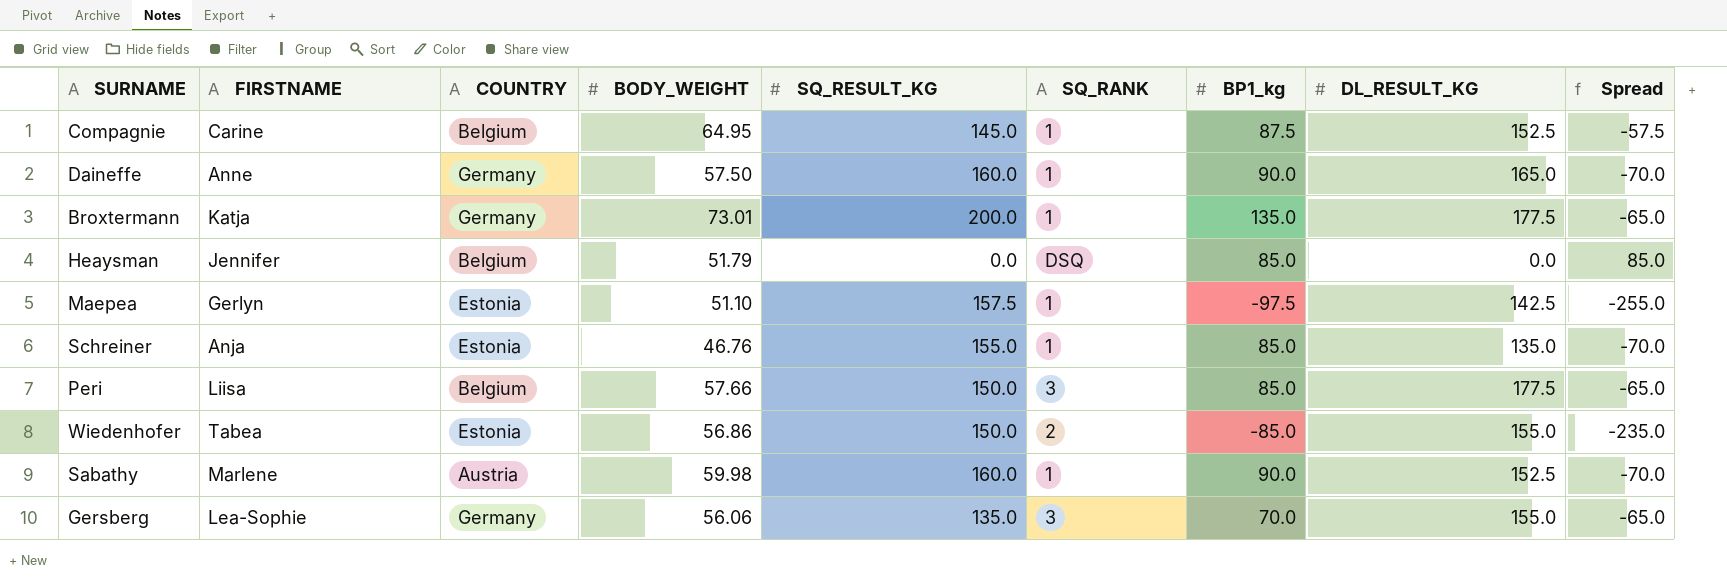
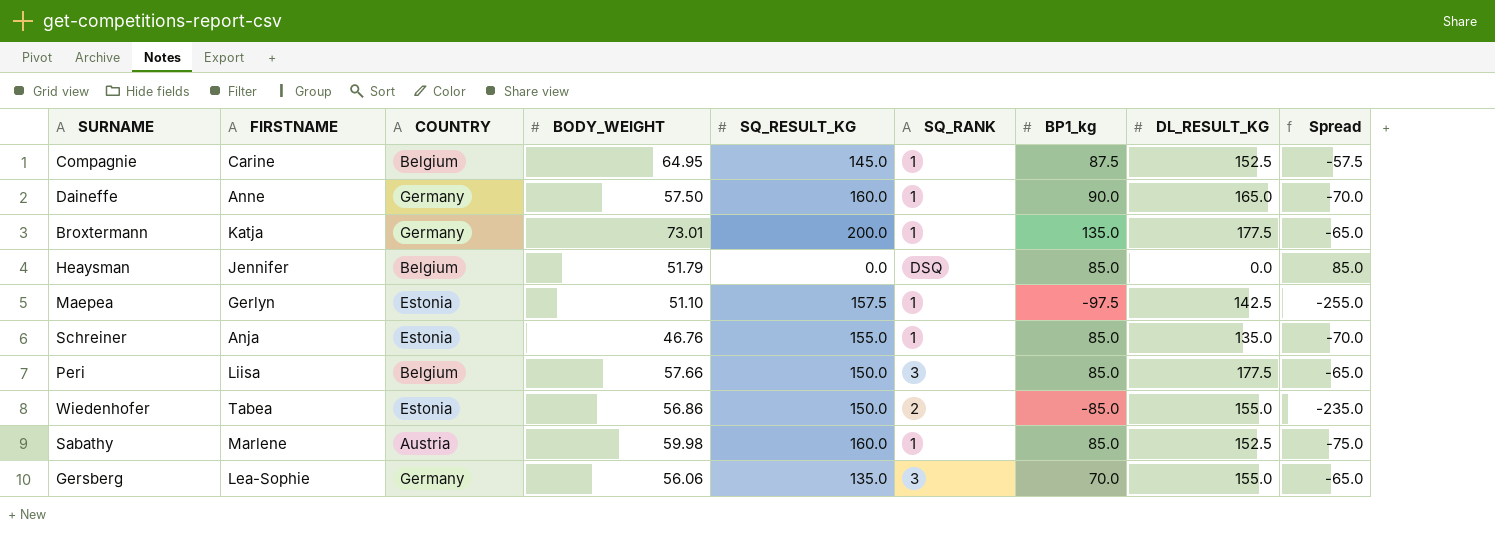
Sabathy | BP1_kg: 90.0 -> 85.0
Sabathy | Spread: -70.0 -> -75.0

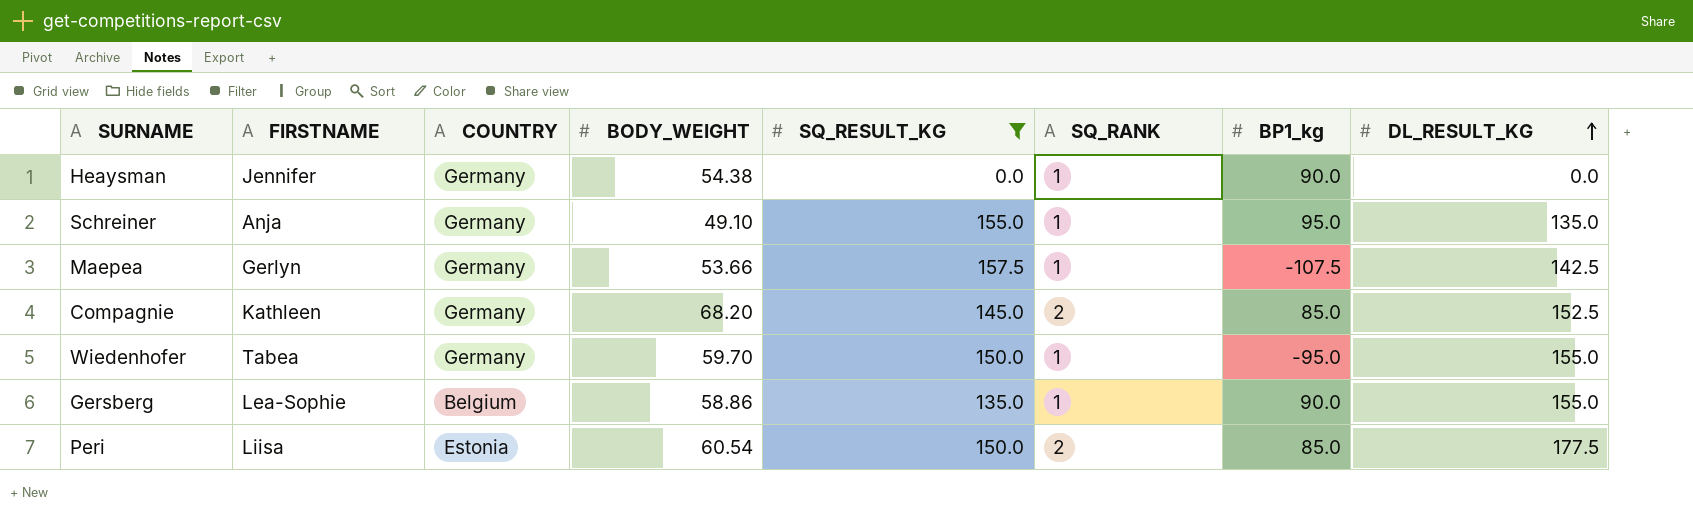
filter: none -> SQ_RESULT_KG <= 157.5
row order: none -> DL_RESULT_KG ascending
column Spread | formula: [BP1_kg] - [SQ_RESULT_KG] -> none
Heaysman | COUNTRY: Belgium -> Germany
Heaysman | BODY_WEIGHT: 51.79 -> 54.38
Heaysman | SQ_RANK: DSQ -> 1
Heaysman | BP1_kg: 85.0 -> 90.0
Schreiner | COUNTRY: Estonia -> Germany
Schreiner | BODY_WEIGHT: 46.76 -> 49.10
Schreiner | BP1_kg: 85.0 -> 95.0
Maepea | COUNTRY: Estonia -> Germany
Maepea | BODY_WEIGHT: 51.10 -> 53.66
Maepea | BP1_kg: -97.5 -> -107.5
Compagnie | FIRSTNAME: Carine -> Kathleen
Compagnie | COUNTRY: Belgium -> Germany
Compagnie | BODY_WEIGHT: 64.95 -> 68.20
Compagnie | SQ_RANK: 1 -> 2
Compagnie | BP1_kg: 87.5 -> 85.0
Wiedenhofer | COUNTRY: Estonia -> Germany
Wiedenhofer | BODY_WEIGHT: 56.86 -> 59.70
Wiedenhofer | SQ_RANK: 2 -> 1
Wiedenhofer | BP1_kg: -85.0 -> -95.0
Gersberg | COUNTRY: Germany -> Belgium
Gersberg | BODY_WEIGHT: 56.06 -> 58.86
Gersberg | SQ_RANK: 3 -> 1
Gersberg | BP1_kg: 70.0 -> 90.0
Peri | COUNTRY: Belgium -> Estonia
Peri | BODY_WEIGHT: 57.66 -> 60.54
Peri | SQ_RANK: 3 -> 2

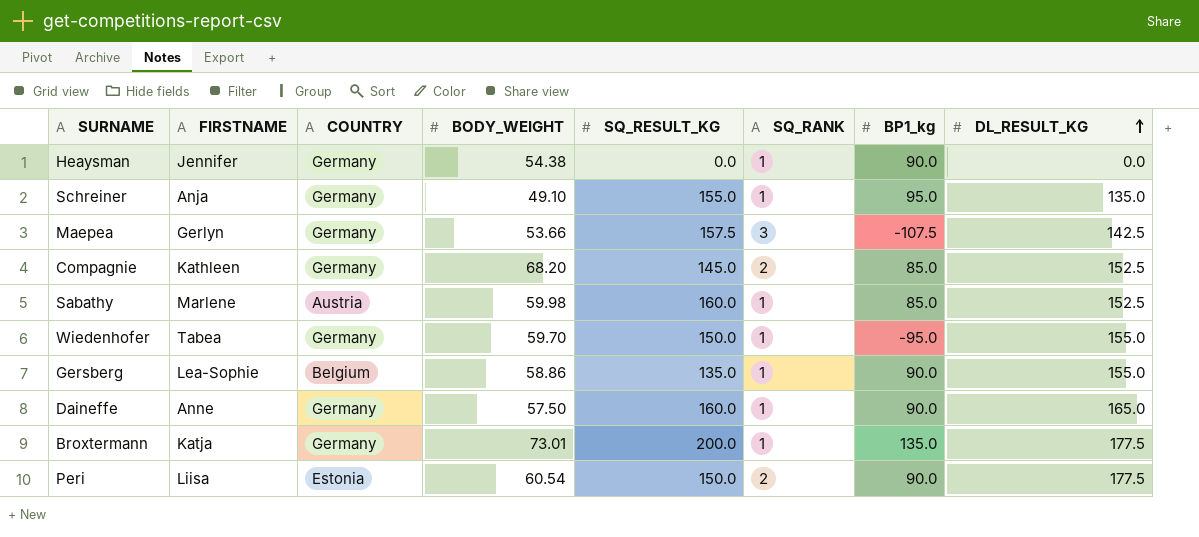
filter: SQ_RESULT_KG <= 157.5 -> none
Maepea | SQ_RANK: 1 -> 3
Peri | BP1_kg: 85.0 -> 90.0

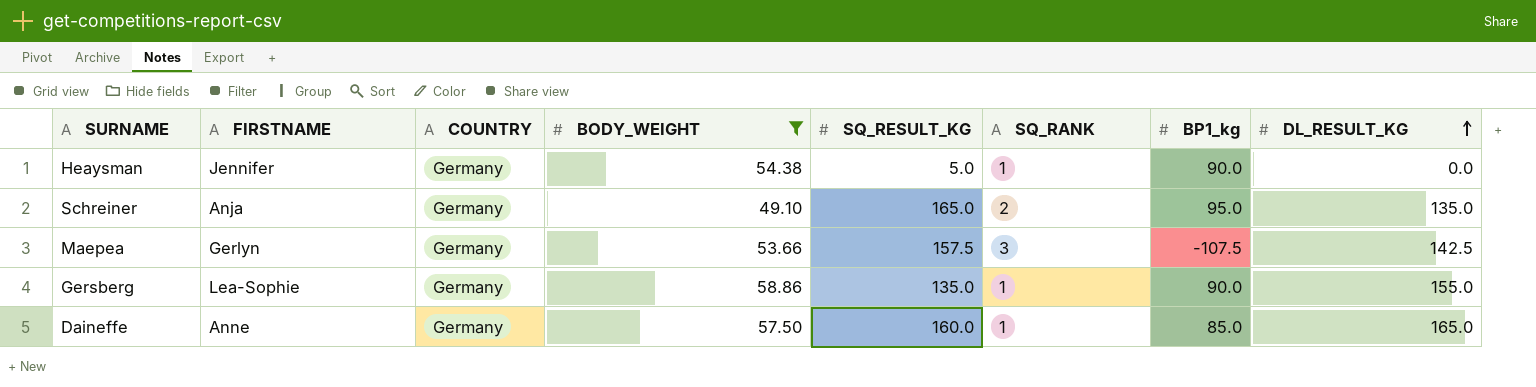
filter: none -> BODY_WEIGHT <= 58.86
Heaysman | SQ_RESULT_KG: 0.0 -> 5.0
Schreiner | SQ_RESULT_KG: 155.0 -> 165.0
Schreiner | SQ_RANK: 1 -> 2
Gersberg | COUNTRY: Belgium -> Germany
Daineffe | BP1_kg: 90.0 -> 85.0

